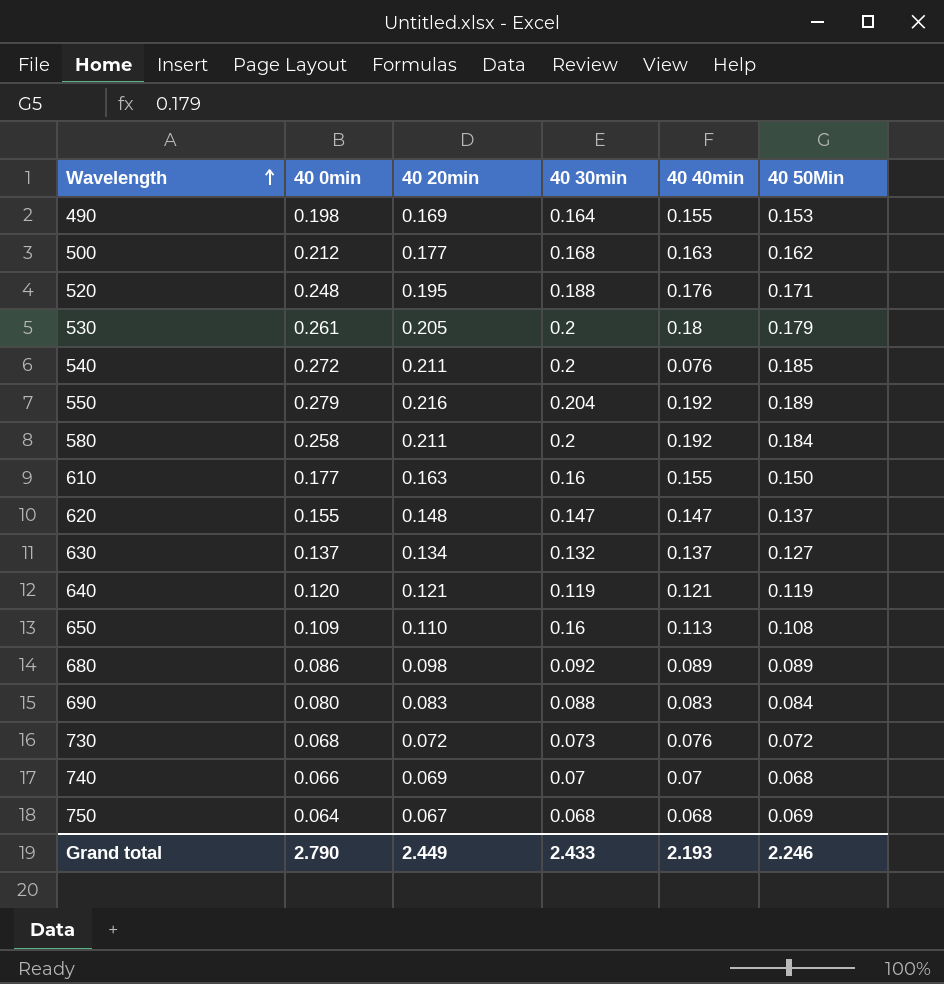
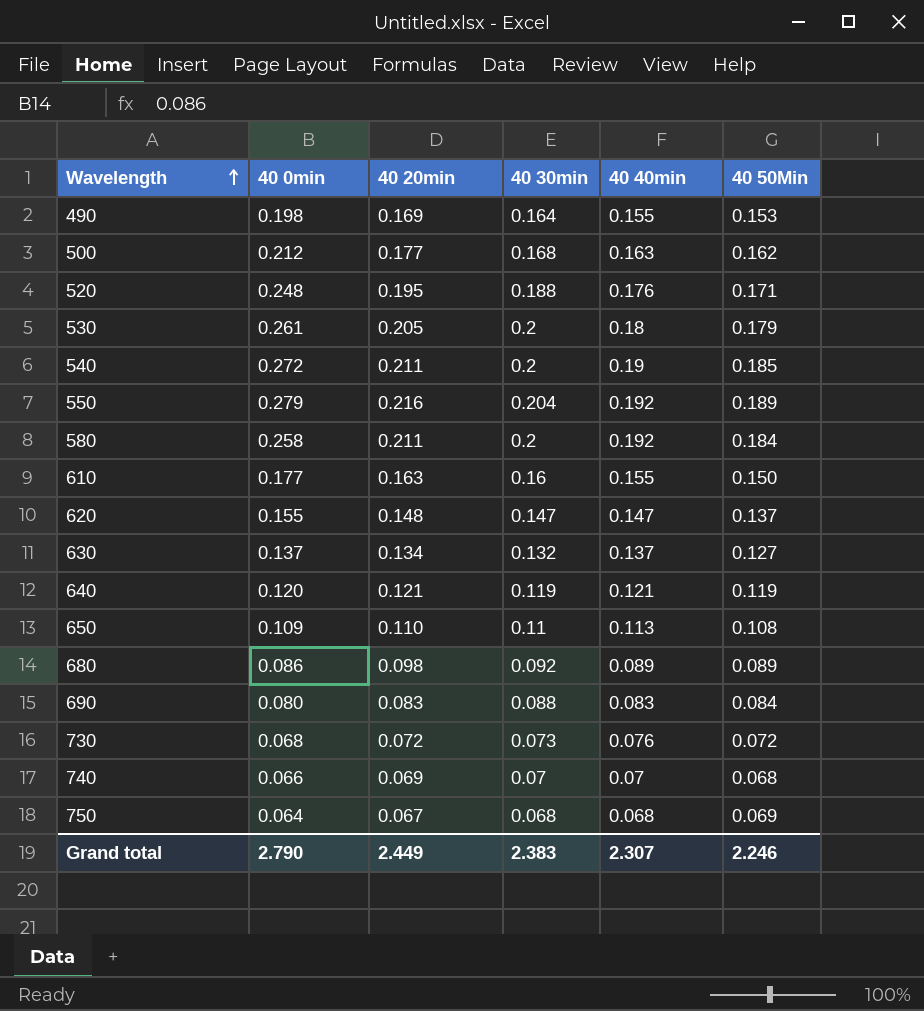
540 | 40 40min: 0.076 -> 0.19
650 | 40 30min: 0.16 -> 0.11
Grand total | 40 30min: 2.433 -> 2.383
Grand total | 40 40min: 2.193 -> 2.307

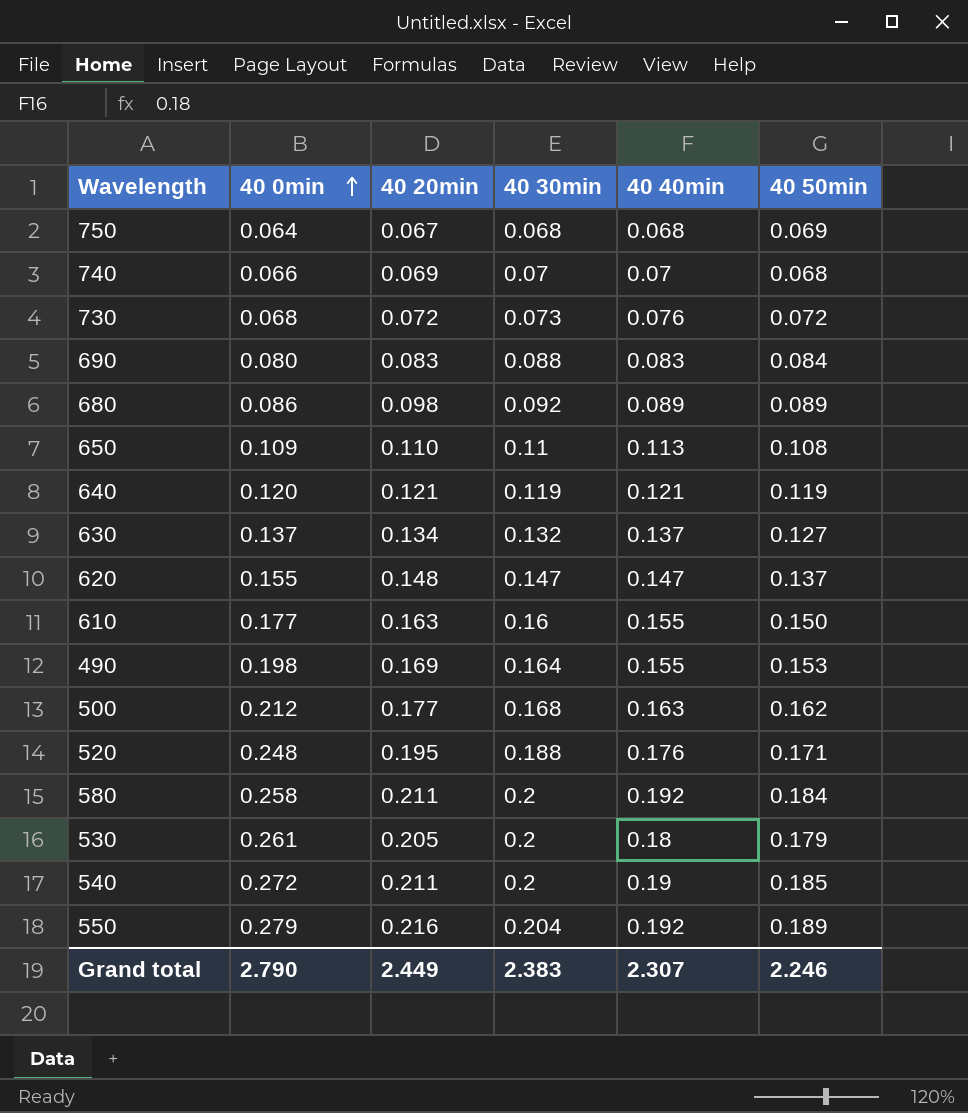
row order: Wavelength ascending -> 40 0min ascending
column name: 40 50Min -> 40 50min

